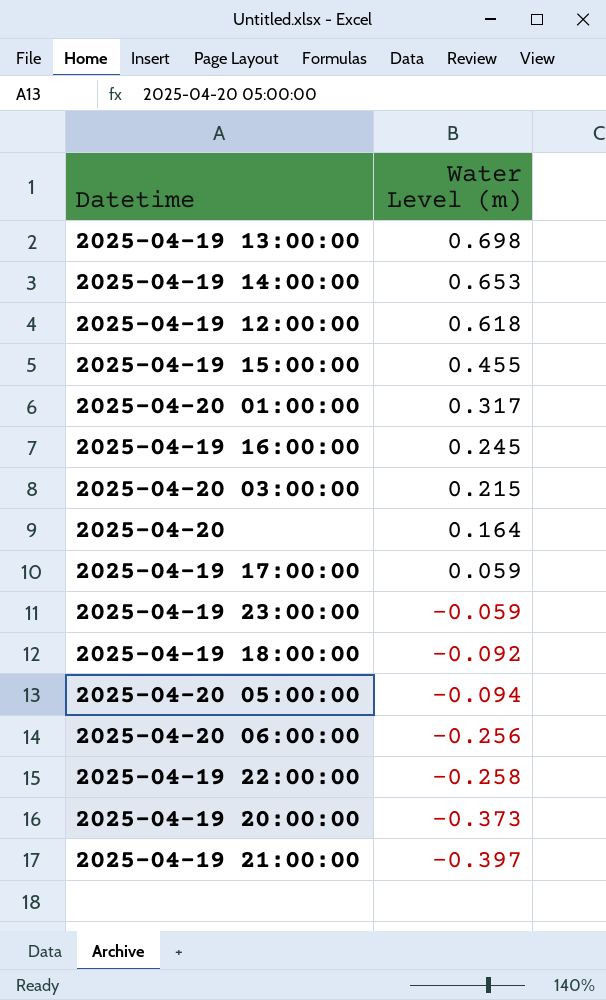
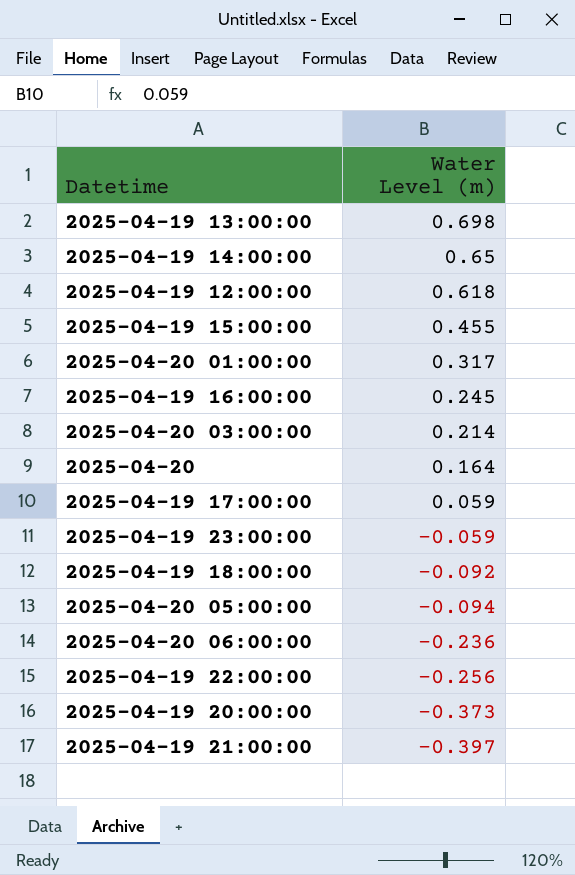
2025-04-19 14:00:00 | Water Level (m): 0.653 -> 0.65
2025-04-20 03:00:00 | Water Level (m): 0.215 -> 0.214
2025-04-20 06:00:00 | Water Level (m): -0.256 -> -0.236
2025-04-19 22:00:00 | Water Level (m): -0.258 -> -0.256

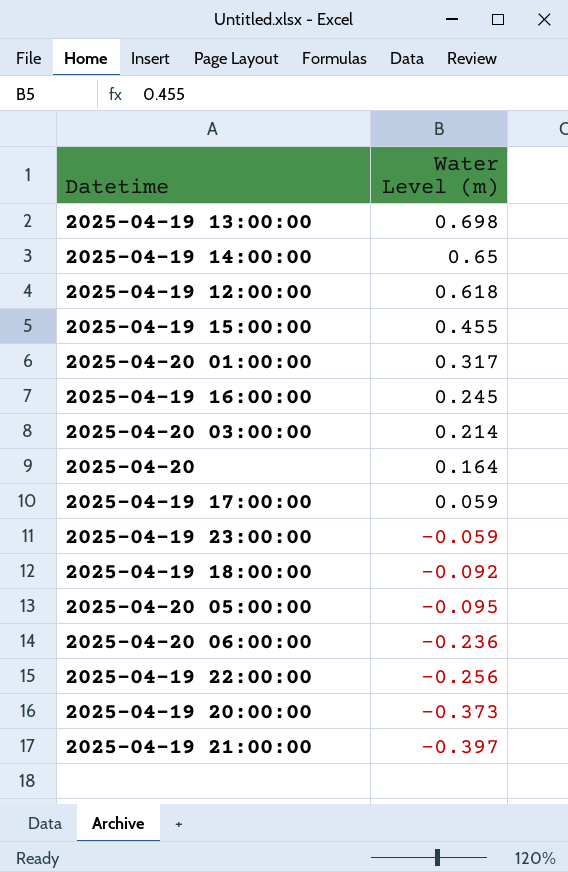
2025-04-20 05:00:00 | Water Level (m): -0.094 -> -0.095

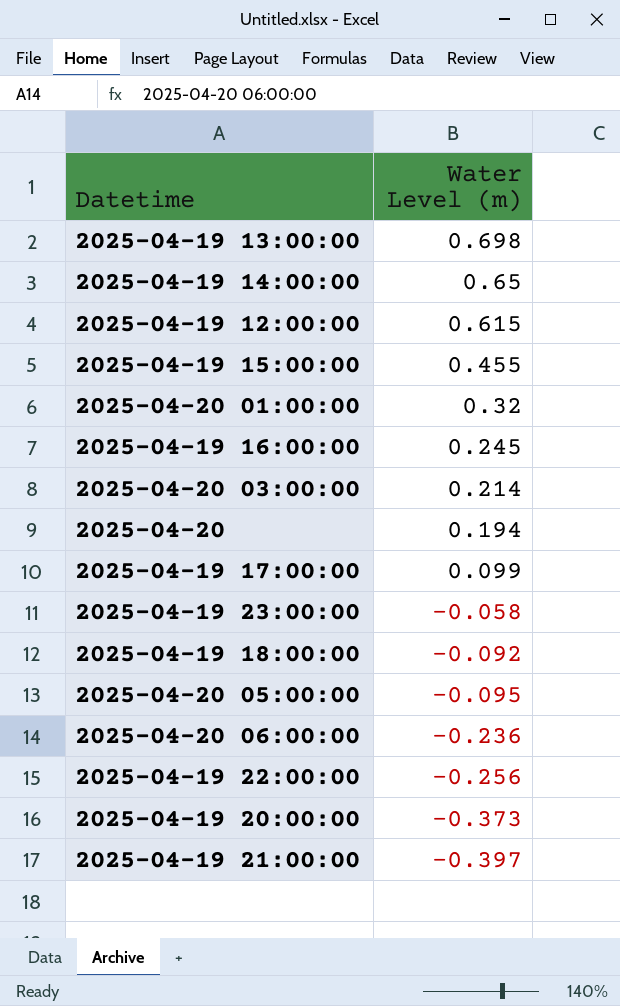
2025-04-19 12:00:00 | Water Level (m): 0.618 -> 0.615
2025-04-20 01:00:00 | Water Level (m): 0.317 -> 0.32
2025-04-20 | Water Level (m): 0.164 -> 0.194
2025-04-19 17:00:00 | Water Level (m): 0.059 -> 0.099
2025-04-19 23:00:00 | Water Level (m): -0.059 -> -0.058

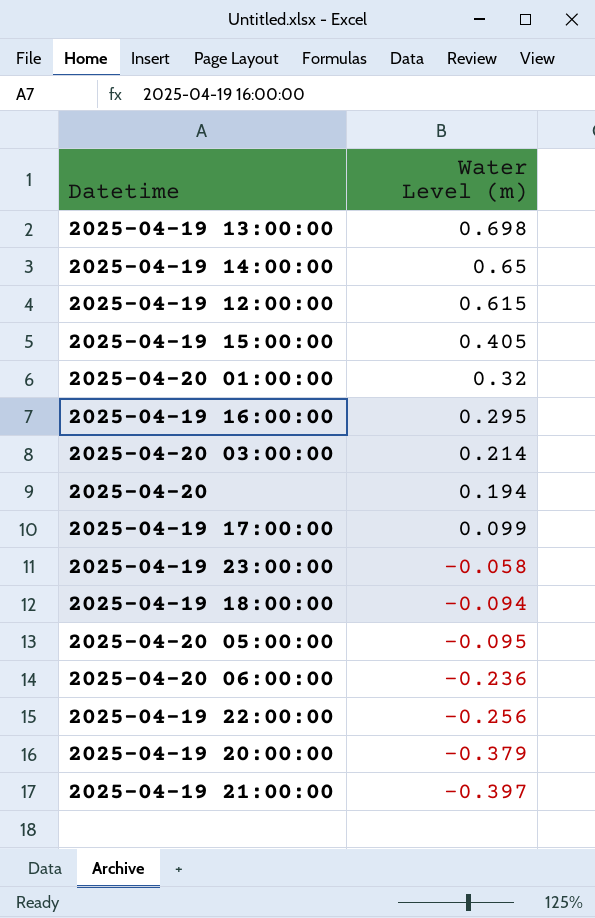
2025-04-19 15:00:00 | Water Level (m): 0.455 -> 0.405
2025-04-19 16:00:00 | Water Level (m): 0.245 -> 0.295
2025-04-19 18:00:00 | Water Level (m): -0.092 -> -0.094
2025-04-19 20:00:00 | Water Level (m): -0.373 -> -0.379

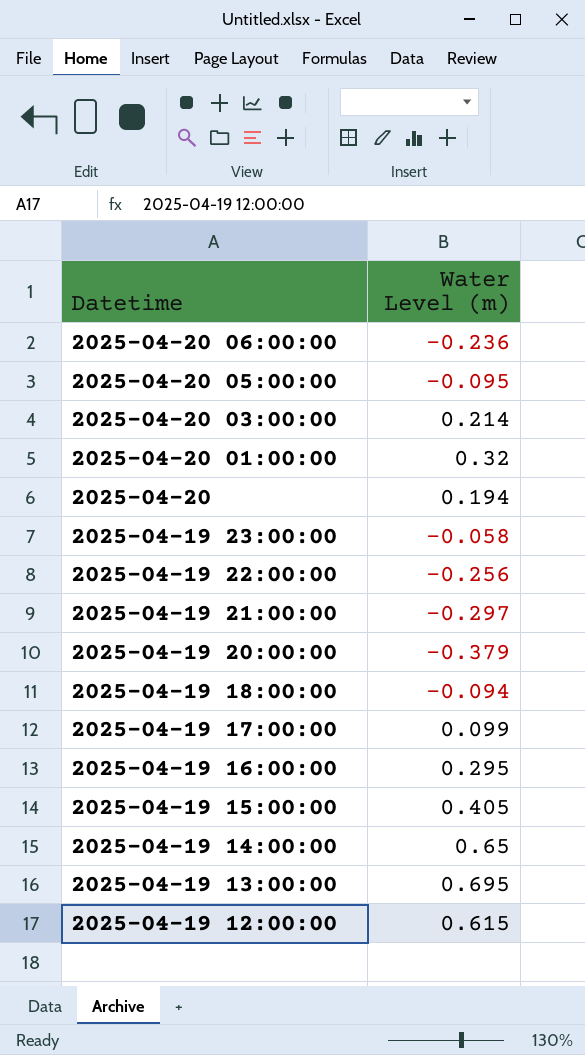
row order: Water Level (m) descending -> Datetime descending
2025-04-19 21:00:00 | Water Level (m): -0.397 -> -0.297
2025-04-19 13:00:00 | Water Level (m): 0.698 -> 0.695

